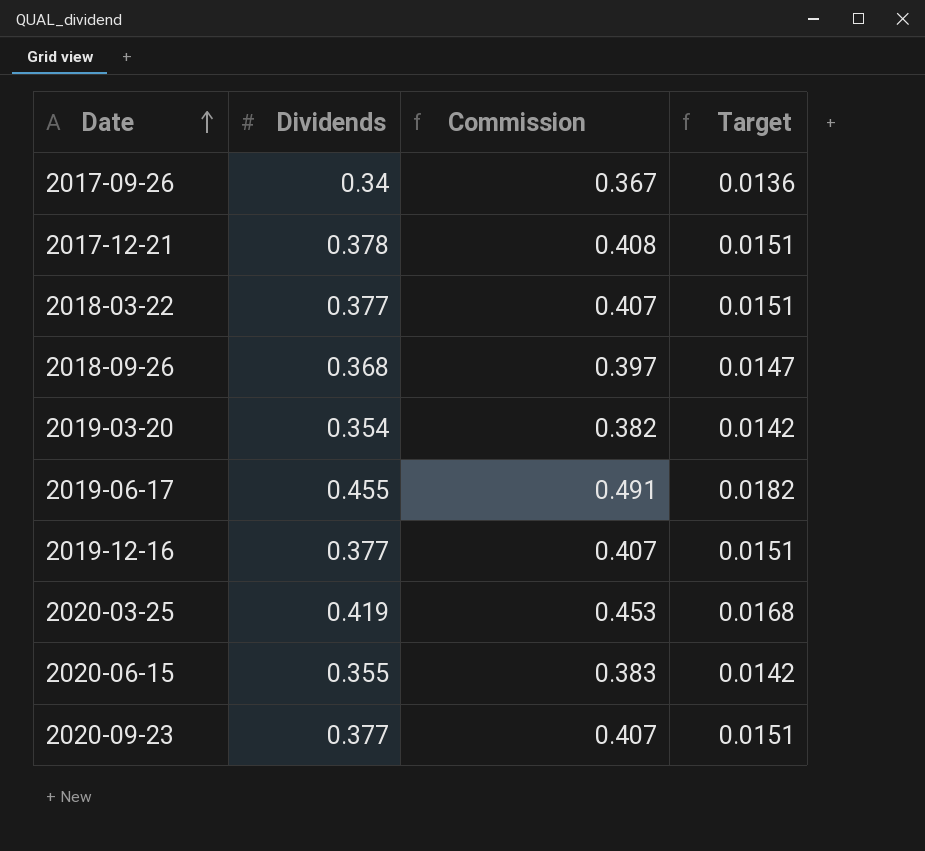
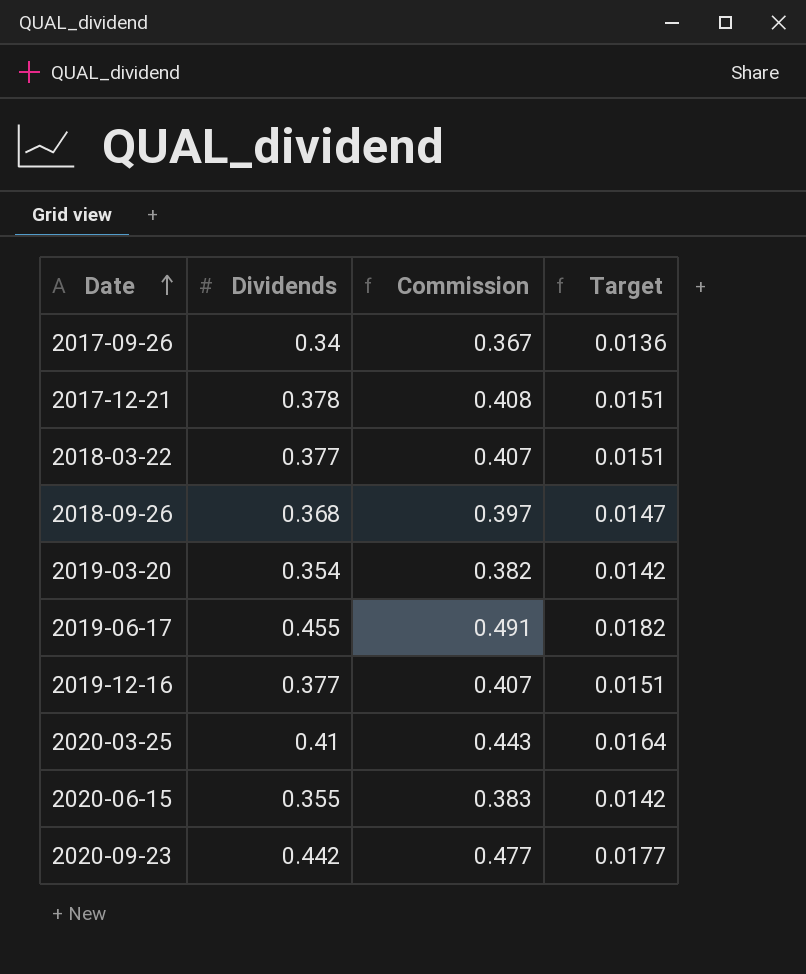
2020-03-25 | Dividends: 0.419 -> 0.41
2020-03-25 | Commission: 0.453 -> 0.443
2020-03-25 | Target: 0.0168 -> 0.0164
2020-09-23 | Dividends: 0.377 -> 0.442
2020-09-23 | Commission: 0.407 -> 0.477
2020-09-23 | Target: 0.0151 -> 0.0177

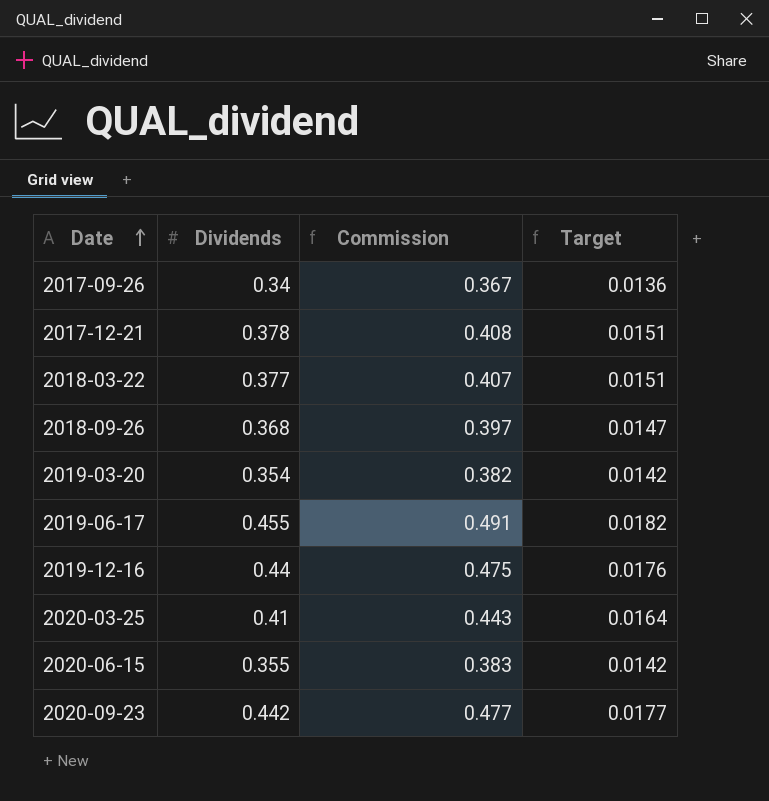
2019-12-16 | Dividends: 0.377 -> 0.44
2019-12-16 | Commission: 0.407 -> 0.475
2019-12-16 | Target: 0.0151 -> 0.0176

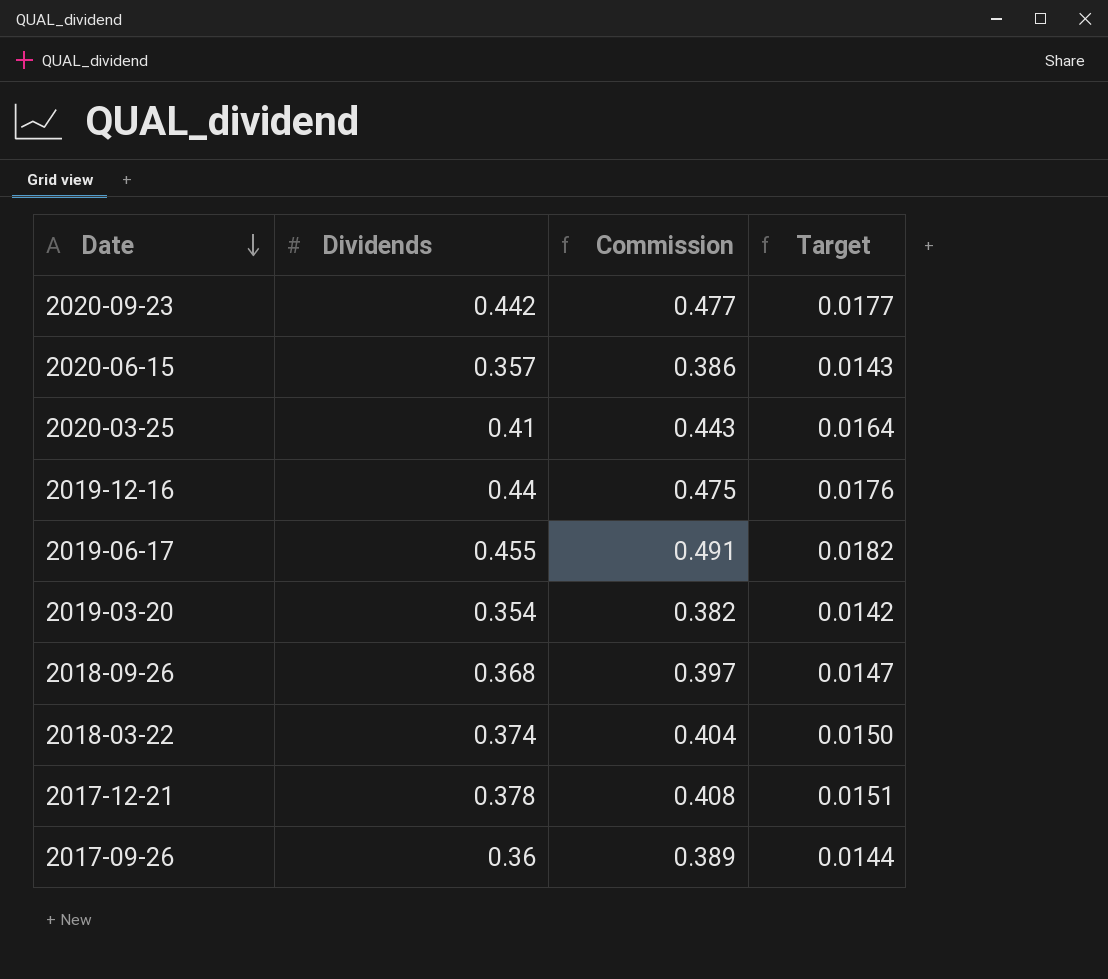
row order: Date ascending -> Date descending
2020-06-15 | Dividends: 0.355 -> 0.357
2020-06-15 | Commission: 0.383 -> 0.386
2020-06-15 | Target: 0.0142 -> 0.0143
2018-03-22 | Dividends: 0.377 -> 0.374
2018-03-22 | Commission: 0.407 -> 0.404
2018-03-22 | Target: 0.0151 -> 0.0150
2017-09-26 | Dividends: 0.34 -> 0.36
2017-09-26 | Commission: 0.367 -> 0.389
2017-09-26 | Target: 0.0136 -> 0.0144

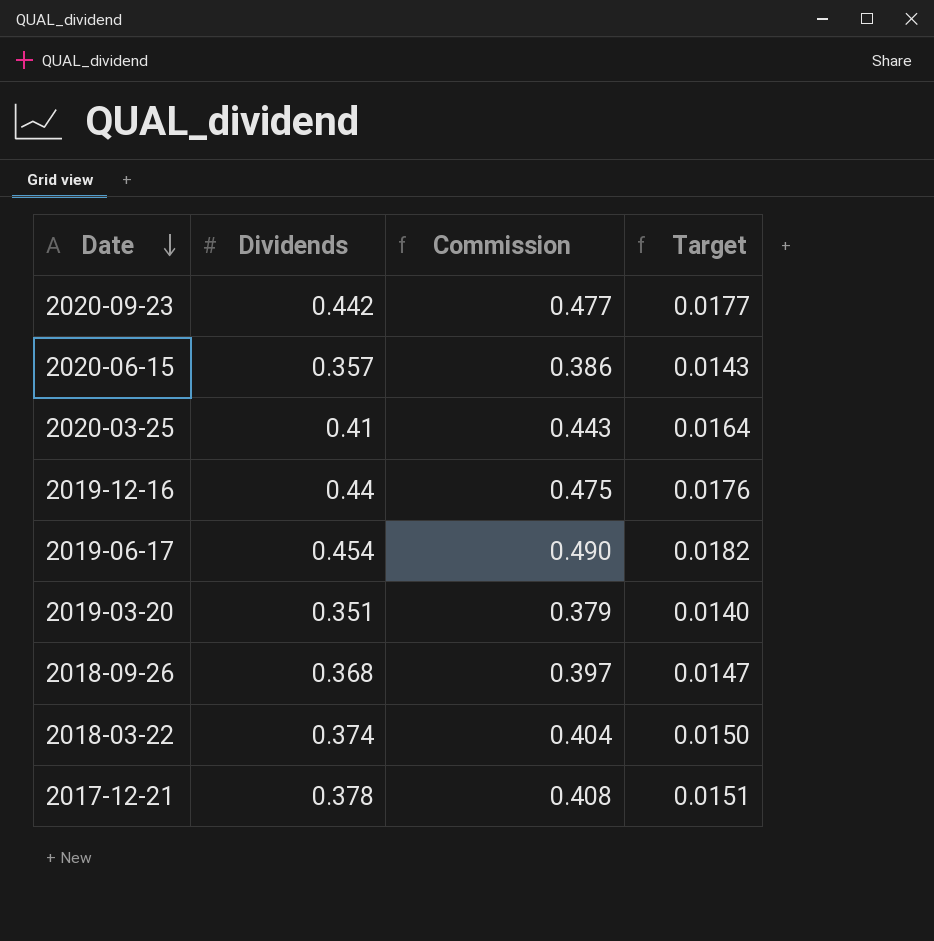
row 2017-09-26: 0.36 | 0.389 | 0.0144 -> none
2019-06-17 | Dividends: 0.455 -> 0.454
2019-06-17 | Commission: 0.491 -> 0.490
2019-03-20 | Dividends: 0.354 -> 0.351
2019-03-20 | Commission: 0.382 -> 0.379
2019-03-20 | Target: 0.0142 -> 0.0140

